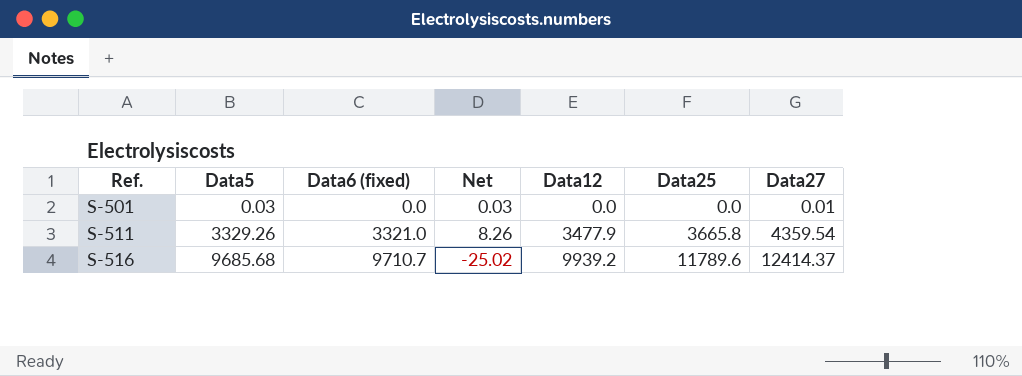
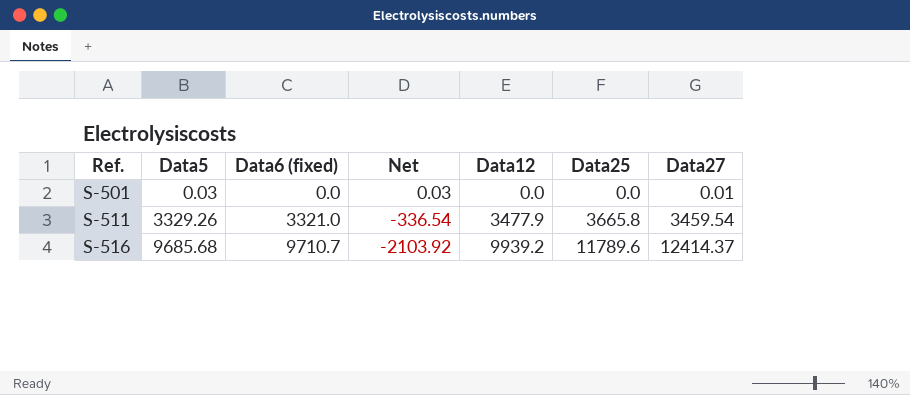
column Net | formula: [Data5] - [Data6 (fixed)] -> [Data5] - [Data25]
S-511 | Data27: 4359.54 -> 3459.54

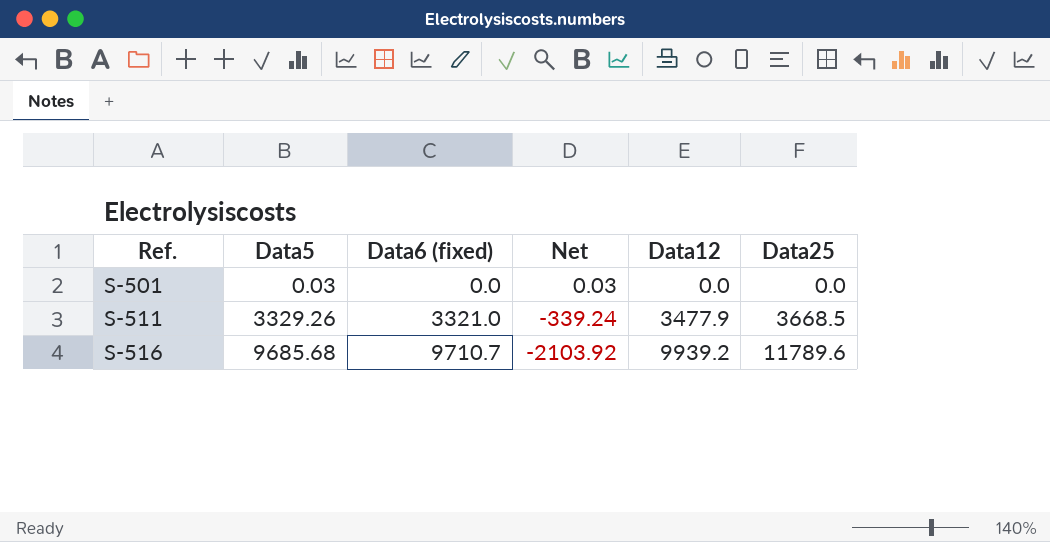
column Data27 | position: 7 -> none
S-511 | Net: -336.54 -> -339.24
S-511 | Data25: 3665.8 -> 3668.5

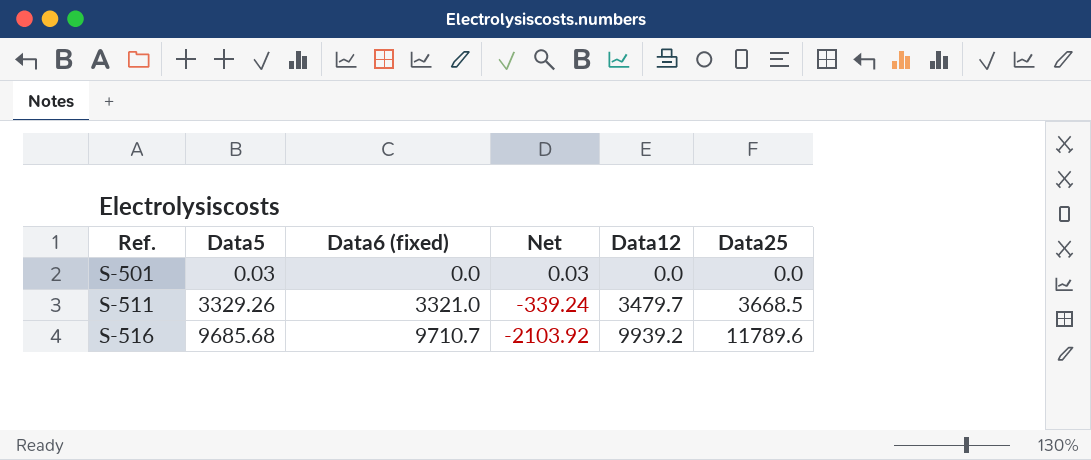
S-511 | Data12: 3477.9 -> 3479.7

